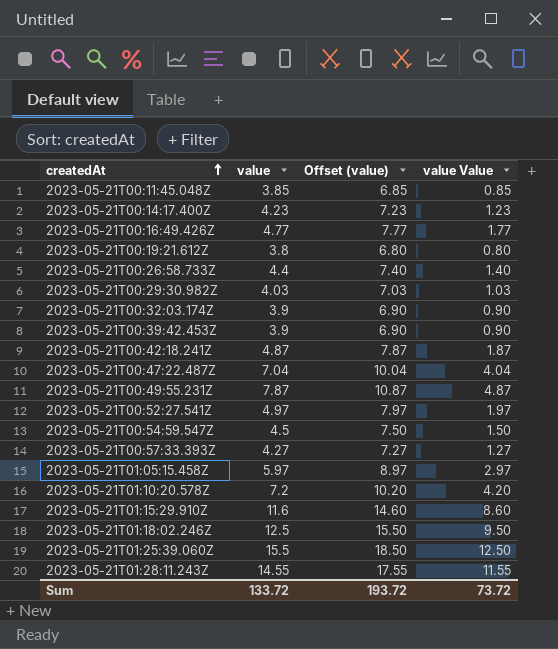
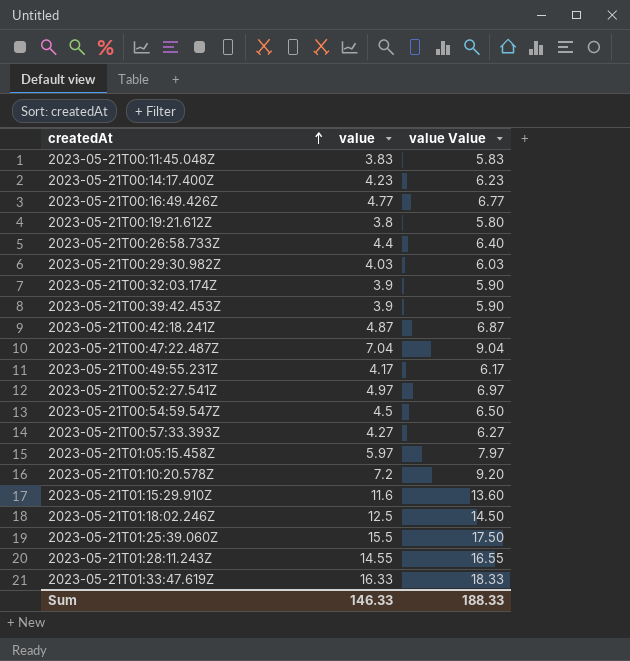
column Offset (value) | formula: [value] + 3 -> none
column value Value | formula: [value] - 3 -> [value] + 2
2023-05-21T00:11:45.048Z | value: 3.85 -> 3.83
2023-05-21T00:49:55.231Z | value: 7.87 -> 4.17
row 2023-05-21T01:33:47.619Z: none -> 16.33 | 18.33
Sum | value: 133.72 -> 146.33
Sum | value Value: 73.72 -> 188.33

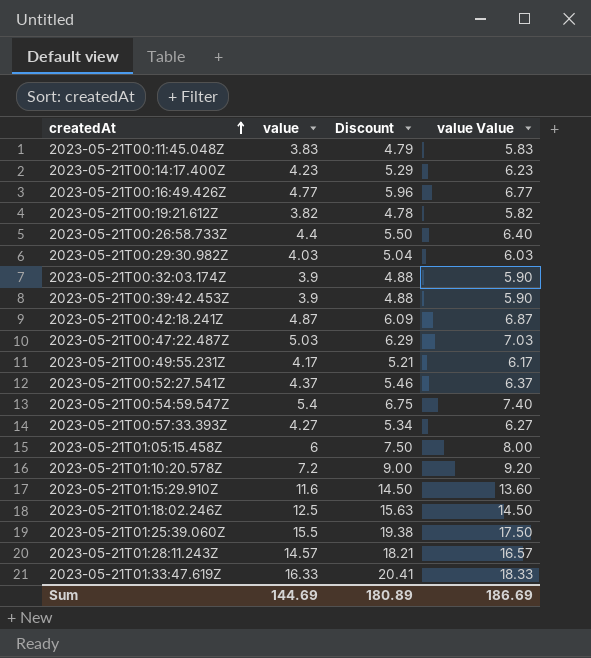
column Discount | formula: none -> [value] * 1.25
2023-05-21T00:19:21.612Z | value: 3.8 -> 3.82
2023-05-21T00:19:21.612Z | value Value: 5.80 -> 5.82
2023-05-21T00:47:22.487Z | value: 7.04 -> 5.03
2023-05-21T00:47:22.487Z | value Value: 9.04 -> 7.03
2023-05-21T00:52:27.541Z | value: 4.97 -> 4.37
2023-05-21T00:52:27.541Z | value Value: 6.97 -> 6.37
2023-05-21T00:54:59.547Z | value: 4.5 -> 5.4
2023-05-21T00:54:59.547Z | value Value: 6.50 -> 7.40
2023-05-21T01:05:15.458Z | value: 5.97 -> 6
2023-05-21T01:05:15.458Z | value Value: 7.97 -> 8.00
2023-05-21T01:28:11.243Z | value: 14.55 -> 14.57
2023-05-21T01:28:11.243Z | value Value: 16.55 -> 16.57
Sum | value: 146.33 -> 144.69
Sum | value Value: 188.33 -> 186.69

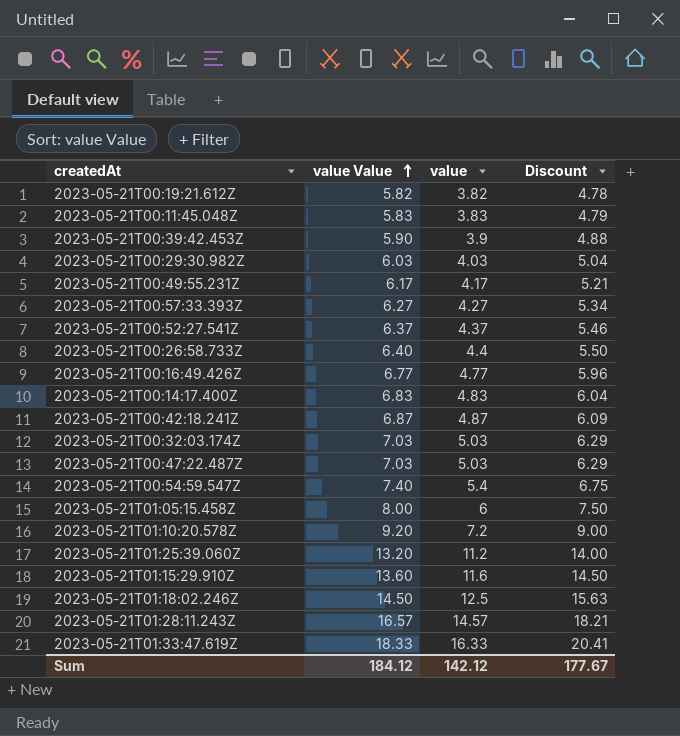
row order: createdAt ascending -> value Value ascending
column value Value | position: 4 -> 2
2023-05-21T00:14:17.400Z | value Value: 6.23 -> 6.83
2023-05-21T00:14:17.400Z | value: 4.23 -> 4.83
2023-05-21T00:14:17.400Z | Discount: 5.29 -> 6.04
2023-05-21T00:32:03.174Z | value Value: 5.90 -> 7.03
2023-05-21T00:32:03.174Z | value: 3.9 -> 5.03
2023-05-21T00:32:03.174Z | Discount: 4.88 -> 6.29
2023-05-21T01:25:39.060Z | value Value: 17.50 -> 13.20
2023-05-21T01:25:39.060Z | value: 15.5 -> 11.2
2023-05-21T01:25:39.060Z | Discount: 19.38 -> 14.00
Sum | value Value: 186.69 -> 184.12
Sum | value: 144.69 -> 142.12
Sum | Discount: 180.89 -> 177.67

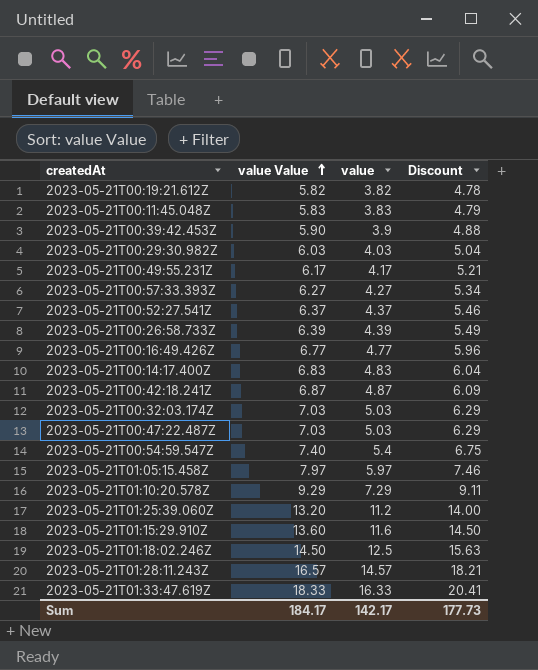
2023-05-21T00:26:58.733Z | value Value: 6.40 -> 6.39
2023-05-21T00:26:58.733Z | value: 4.4 -> 4.39
2023-05-21T00:26:58.733Z | Discount: 5.50 -> 5.49
2023-05-21T01:05:15.458Z | value Value: 8.00 -> 7.97
2023-05-21T01:05:15.458Z | value: 6 -> 5.97
2023-05-21T01:05:15.458Z | Discount: 7.50 -> 7.46
2023-05-21T01:10:20.578Z | value Value: 9.20 -> 9.29
2023-05-21T01:10:20.578Z | value: 7.2 -> 7.29
2023-05-21T01:10:20.578Z | Discount: 9.00 -> 9.11
Sum | value Value: 184.12 -> 184.17
Sum | value: 142.12 -> 142.17
Sum | Discount: 177.67 -> 177.73

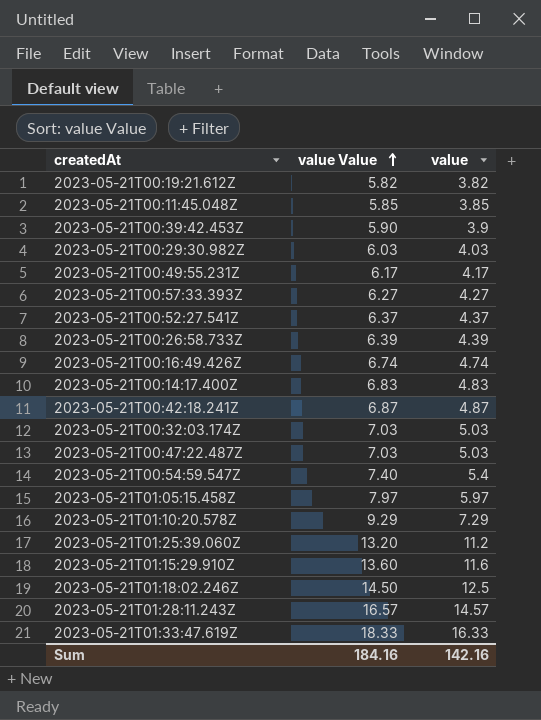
column Discount | formula: [value] * 1.25 -> none
2023-05-21T00:11:45.048Z | value Value: 5.83 -> 5.85
2023-05-21T00:11:45.048Z | value: 3.83 -> 3.85
2023-05-21T00:16:49.426Z | value Value: 6.77 -> 6.74
2023-05-21T00:16:49.426Z | value: 4.77 -> 4.74
Sum | value Value: 184.17 -> 184.16
Sum | value: 142.17 -> 142.16

